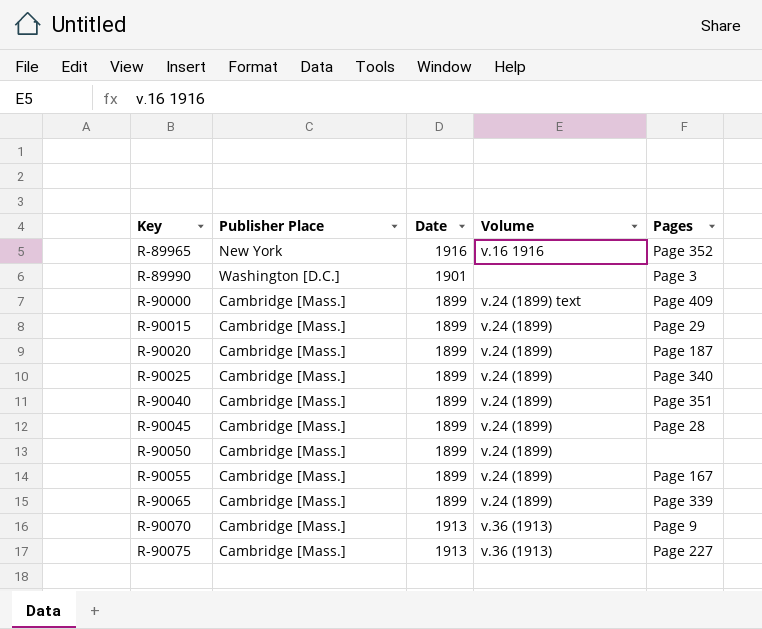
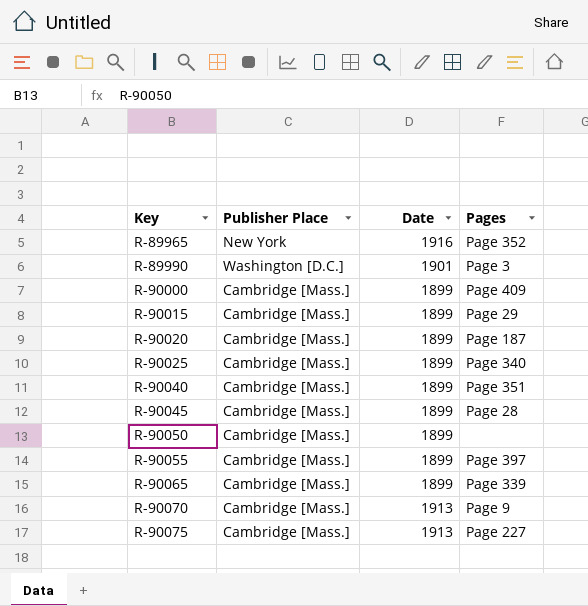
column Volume | position: 4 -> none
R-90055 | Pages: Page 167 -> Page 397

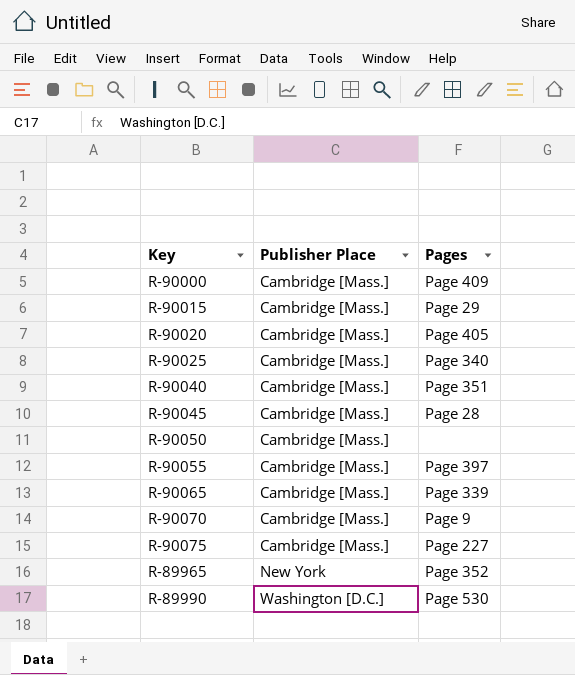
row order: Key ascending -> Publisher Place ascending
column Date | position: 3 -> none
R-90020 | Pages: Page 187 -> Page 405
R-89990 | Pages: Page 3 -> Page 530

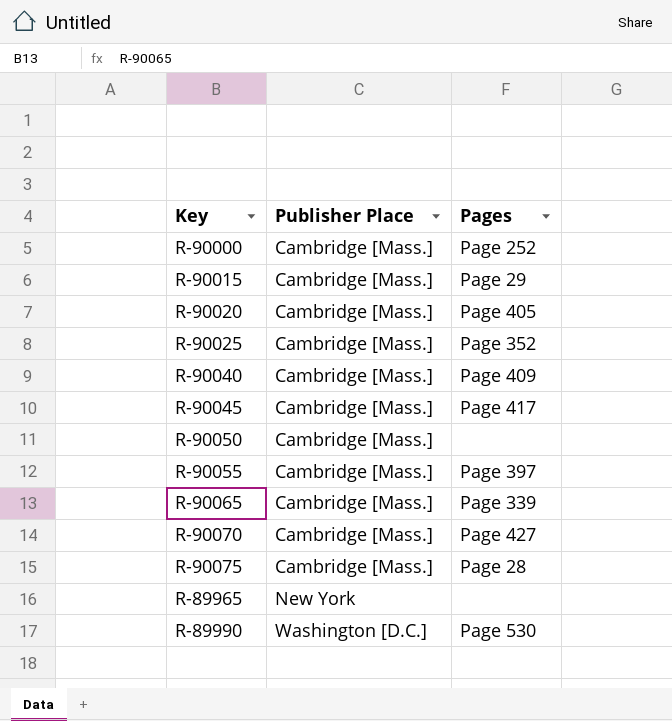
R-90000 | Pages: Page 409 -> Page 252
R-90025 | Pages: Page 340 -> Page 352
R-90040 | Pages: Page 351 -> Page 409
R-90045 | Pages: Page 28 -> Page 417
R-90070 | Pages: Page 9 -> Page 427
R-90075 | Pages: Page 227 -> Page 28
R-89965 | Pages: Page 352 -> none

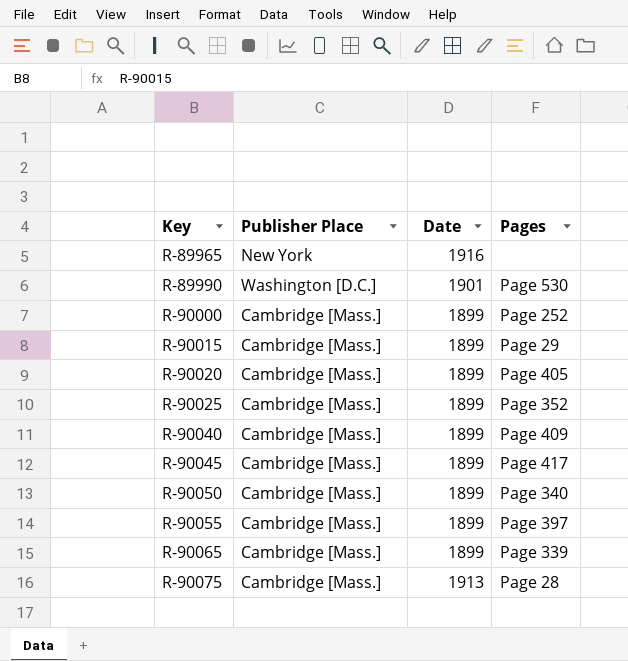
row order: Publisher Place ascending -> Key ascending
column Date | position: none -> 3
row R-90070: Cambridge [Mass.] | Page 427 -> none
R-90050 | Pages: none -> Page 340

